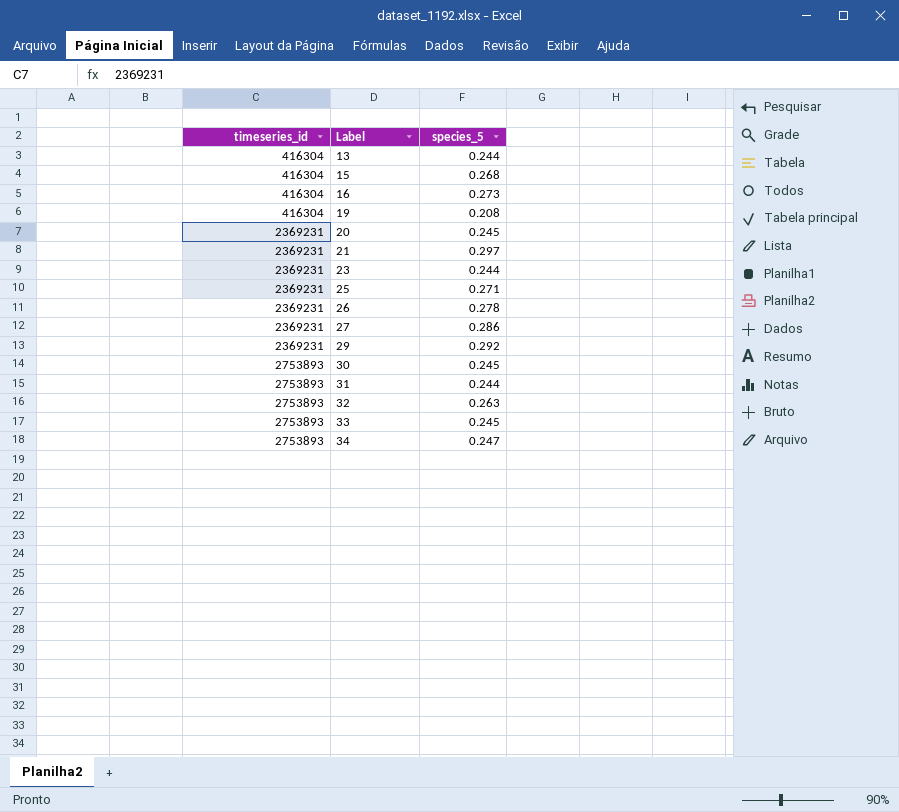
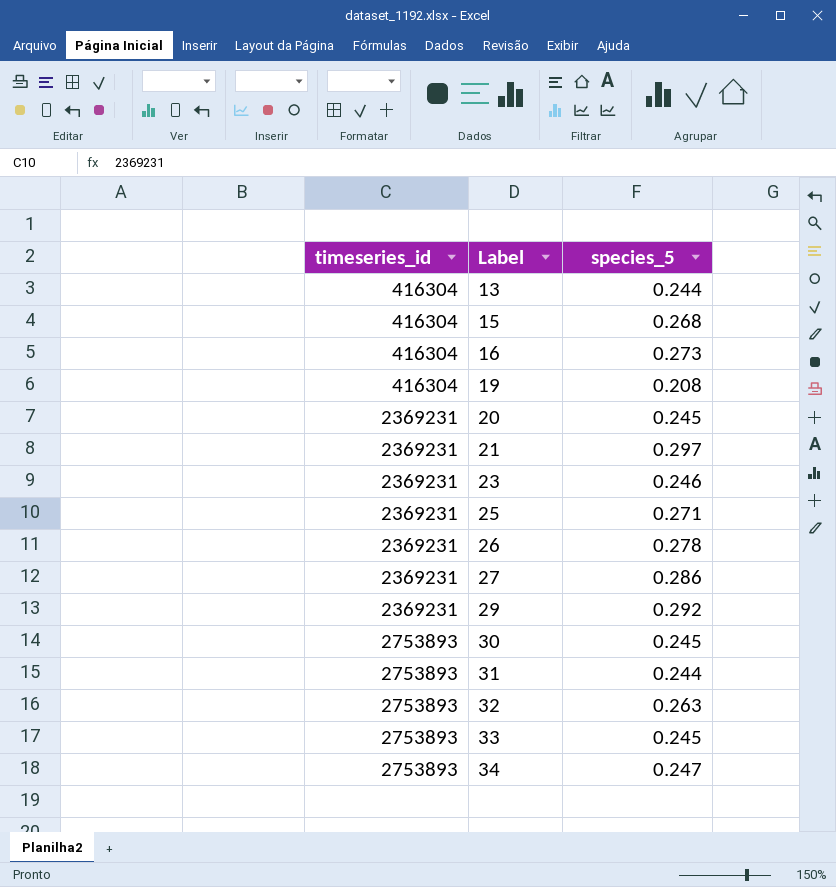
23 | species_5: 0.244 -> 0.246

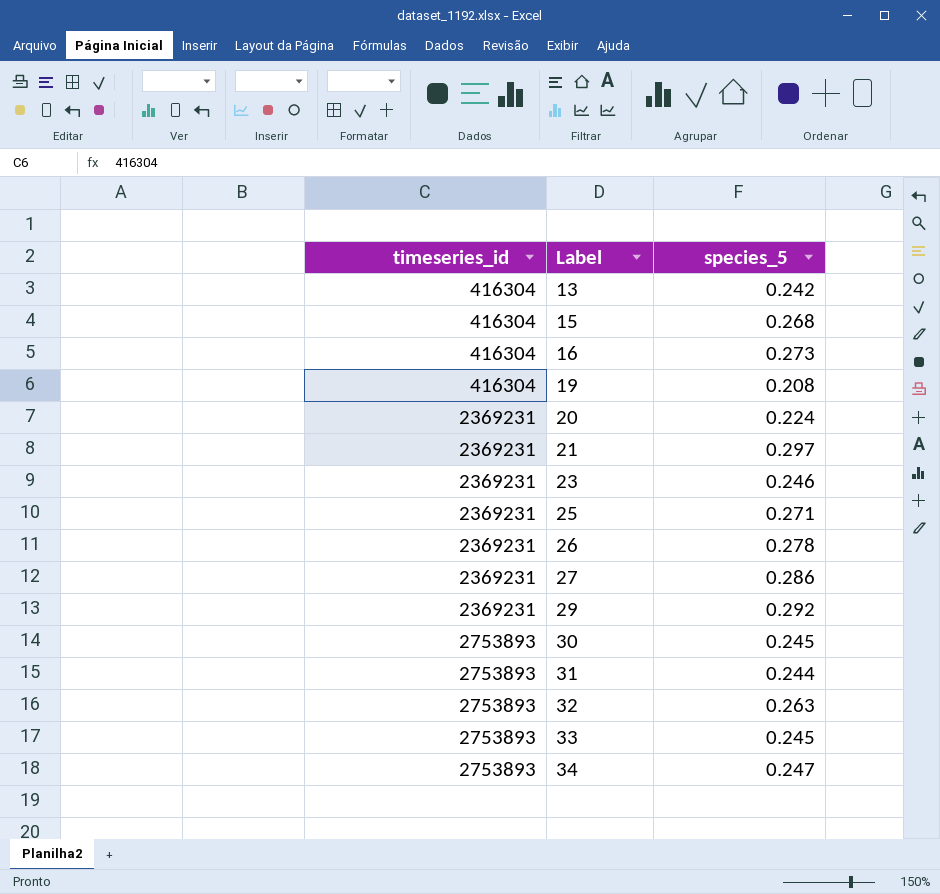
13 | species_5: 0.244 -> 0.242
20 | species_5: 0.245 -> 0.224

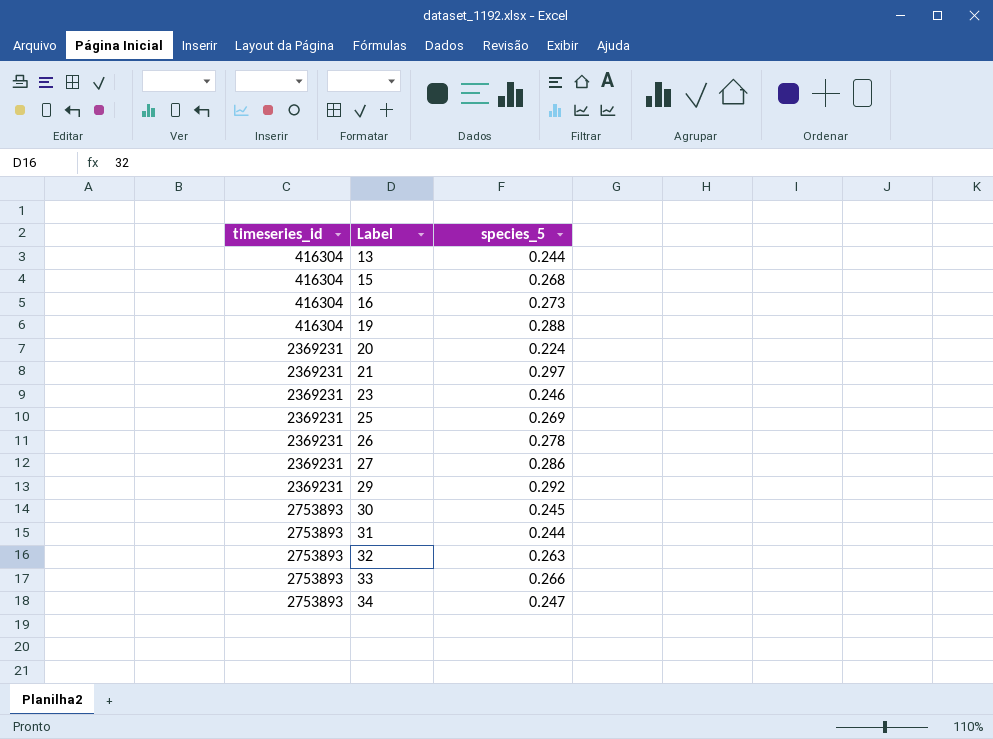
13 | species_5: 0.242 -> 0.244
19 | species_5: 0.208 -> 0.288
25 | species_5: 0.271 -> 0.269
33 | species_5: 0.245 -> 0.266

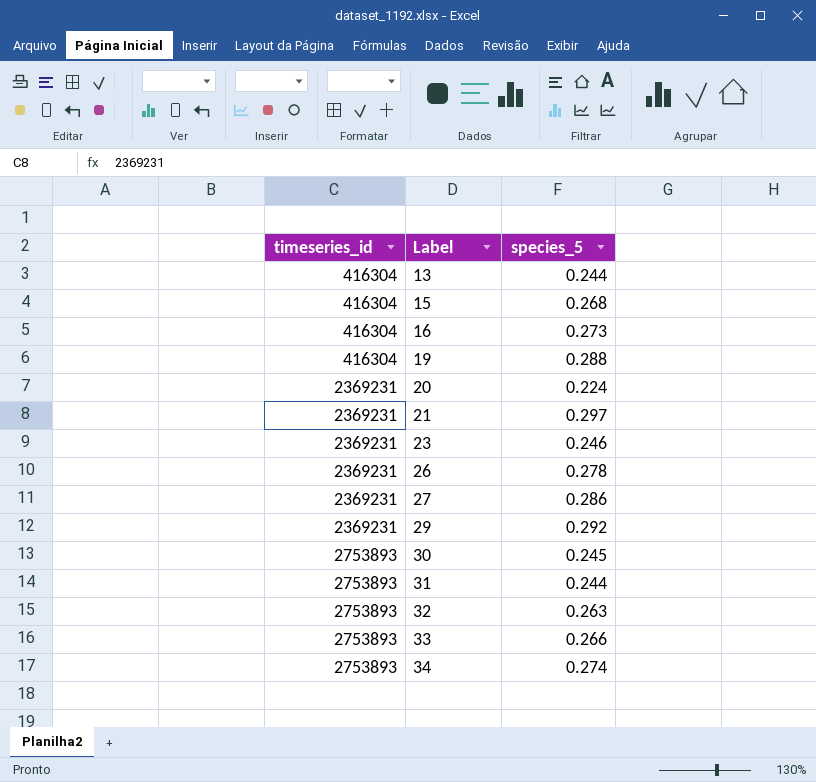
row 25: 2369231 | 0.269 -> none
34 | species_5: 0.247 -> 0.274

